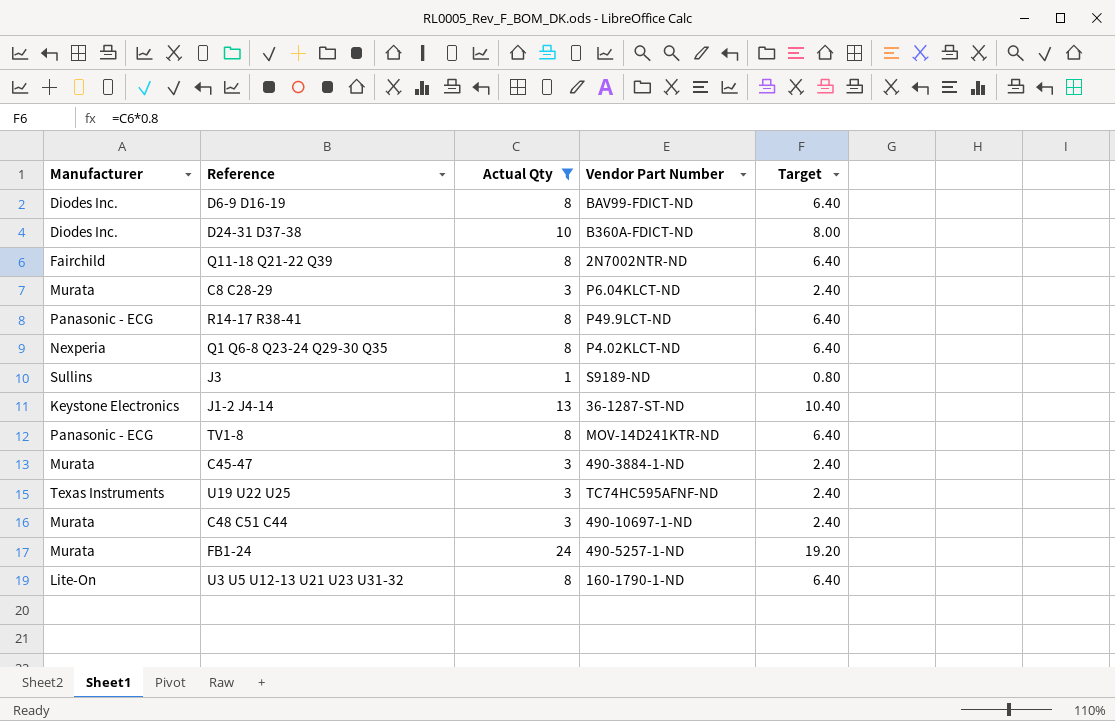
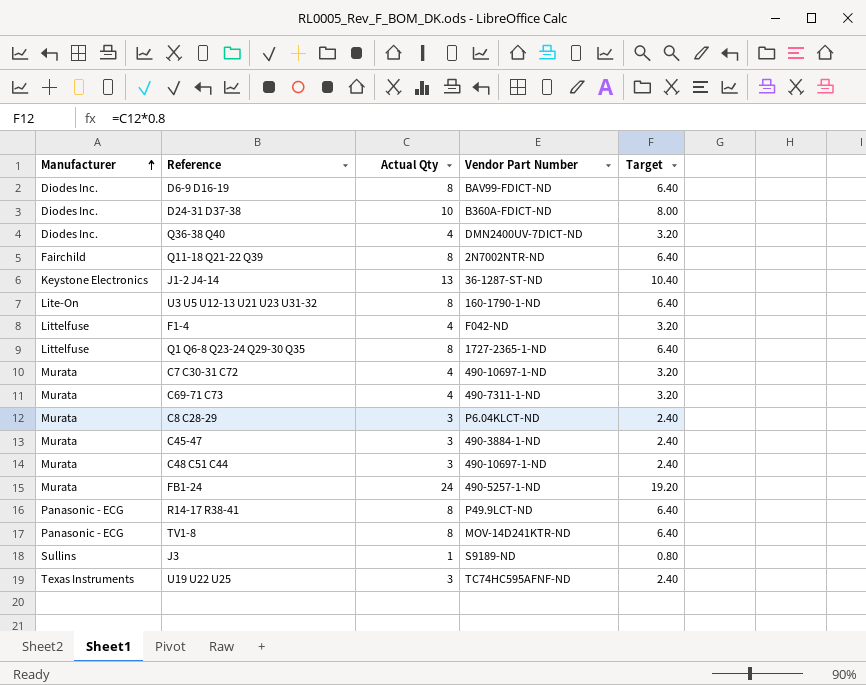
filter: Actual Qty != 4 -> none
row order: none -> Manufacturer ascending
Q1 Q6-8 Q23-24 Q29-30 Q35 | Manufacturer: Nexperia -> Littelfuse
Q1 Q6-8 Q23-24 Q29-30 Q35 | Vendor Part Number: P4.02KLCT-ND -> 1727-2365-1-ND

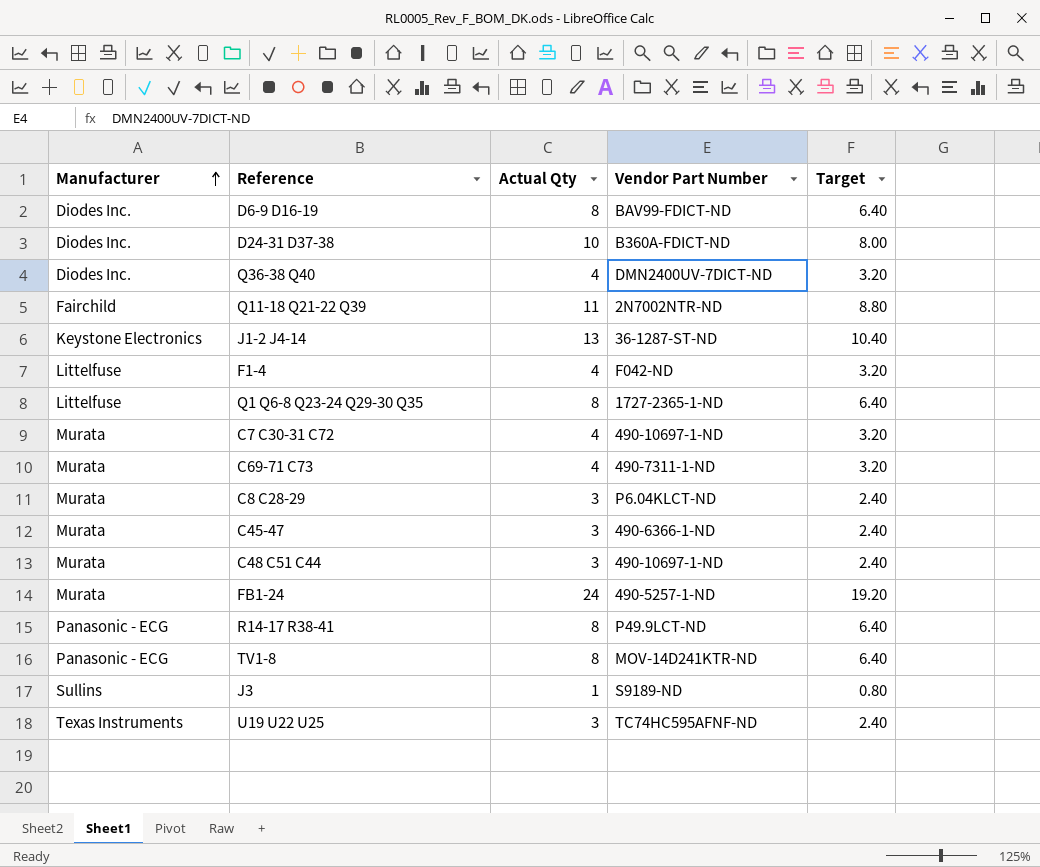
row U3 U5 U12-13 U21 U23 U31-32: Lite-On | 8 | 160-1790-1-ND | 6.40 -> none
Q11-18 Q21-22 Q39 | Actual Qty: 8 -> 11
Q11-18 Q21-22 Q39 | Target: 6.40 -> 8.80
C45-47 | Vendor Part Number: 490-3884-1-ND -> 490-6366-1-ND

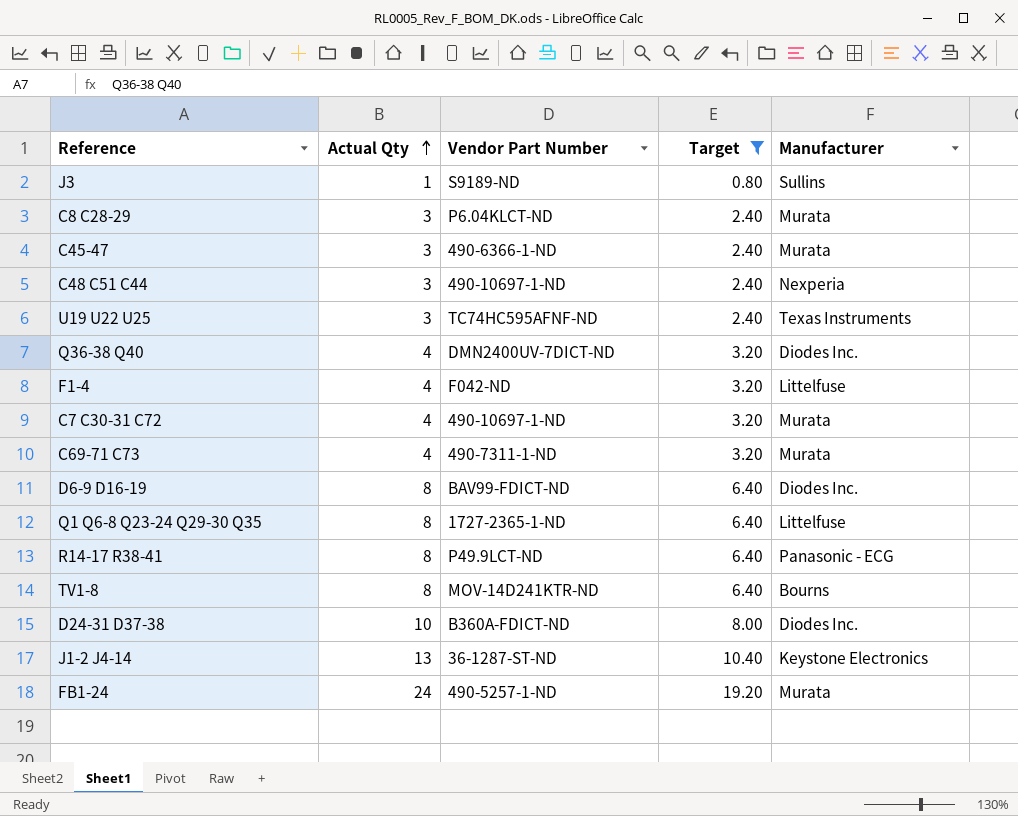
filter: none -> Target != 8.80
row order: Manufacturer ascending -> Actual Qty ascending
column Manufacturer | position: 1 -> 5
C48 C51 C44 | Manufacturer: Murata -> Nexperia
TV1-8 | Manufacturer: Panasonic - ECG -> Bourns

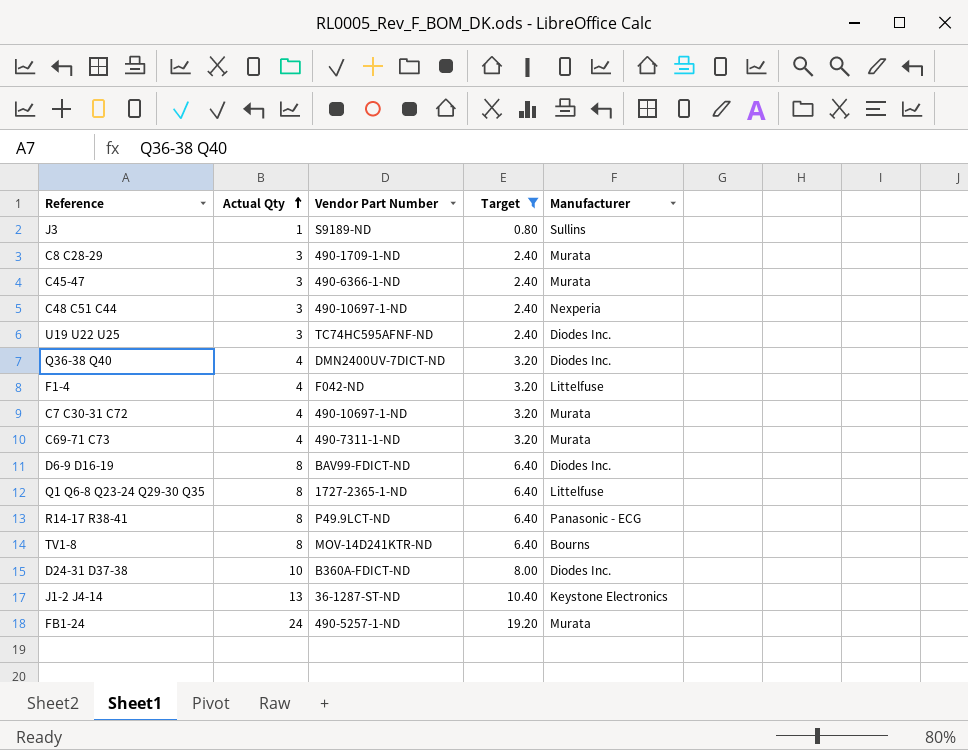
C8 C28-29 | Vendor Part Number: P6.04KLCT-ND -> 490-1709-1-ND
U19 U22 U25 | Manufacturer: Texas Instruments -> Diodes Inc.

